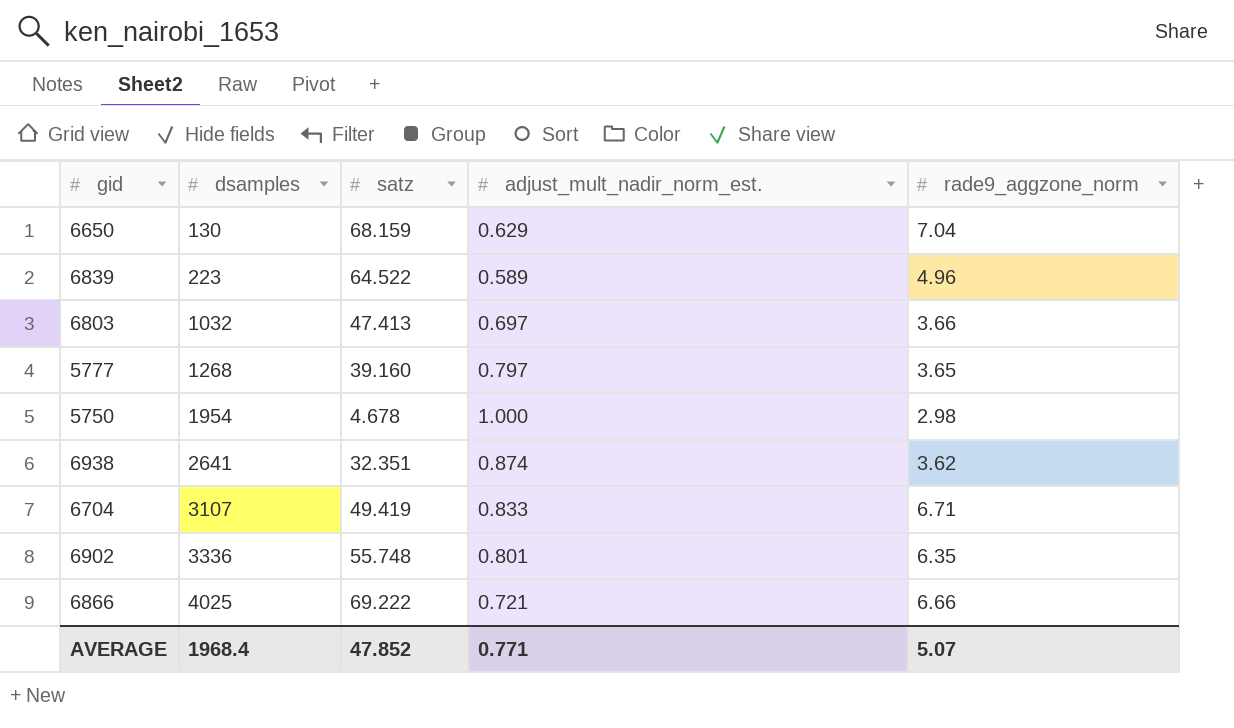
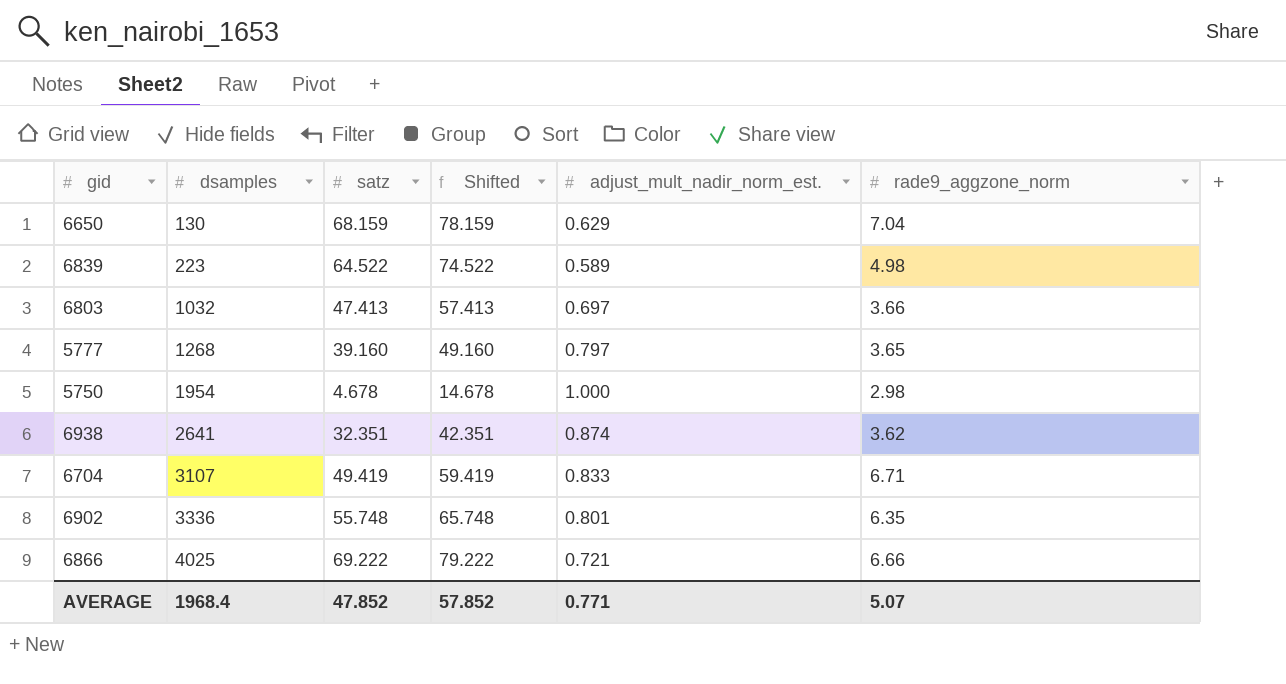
column Shifted | formula: none -> [satz] + 10
6839 | rade9_aggzone_norm: 4.96 -> 4.98

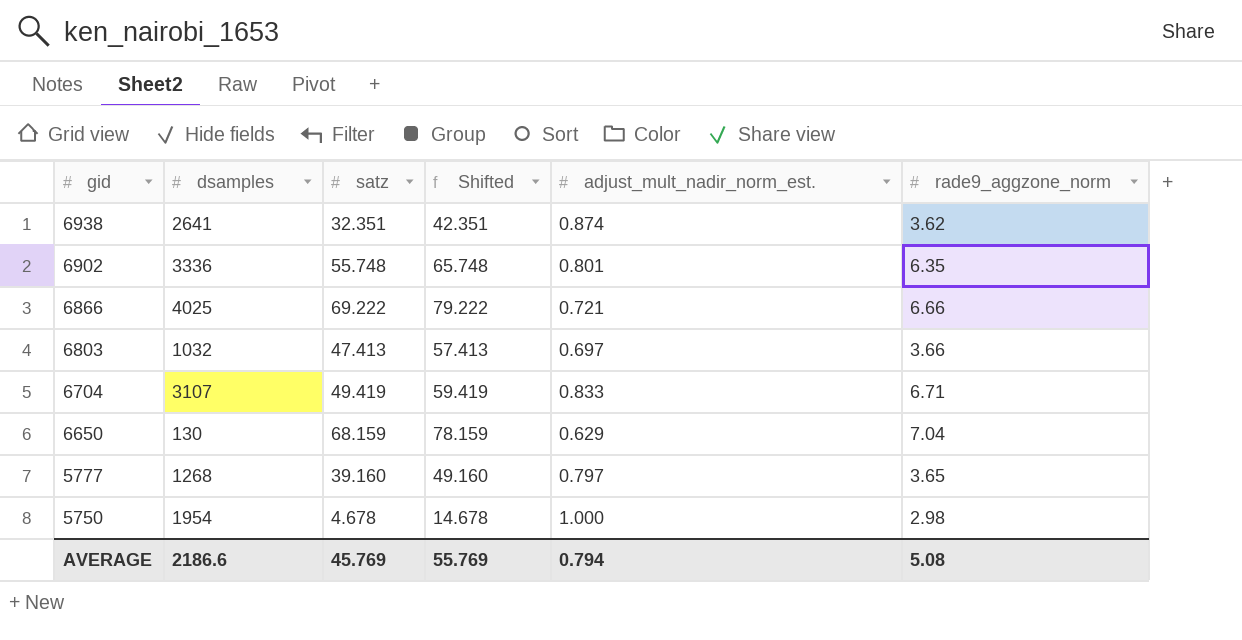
row order: dsamples ascending -> gid descending
row 6839: 223 | 64.522 | 74.522 | 0.589 | 4.98 -> none
AVERAGE | dsamples: 1968.4 -> 2186.6
AVERAGE | satz: 47.852 -> 45.769
AVERAGE | Shifted: 57.852 -> 55.769
AVERAGE | adjust_mult_nadir_norm_est.: 0.771 -> 0.794
AVERAGE | rade9_aggzone_norm: 5.07 -> 5.08

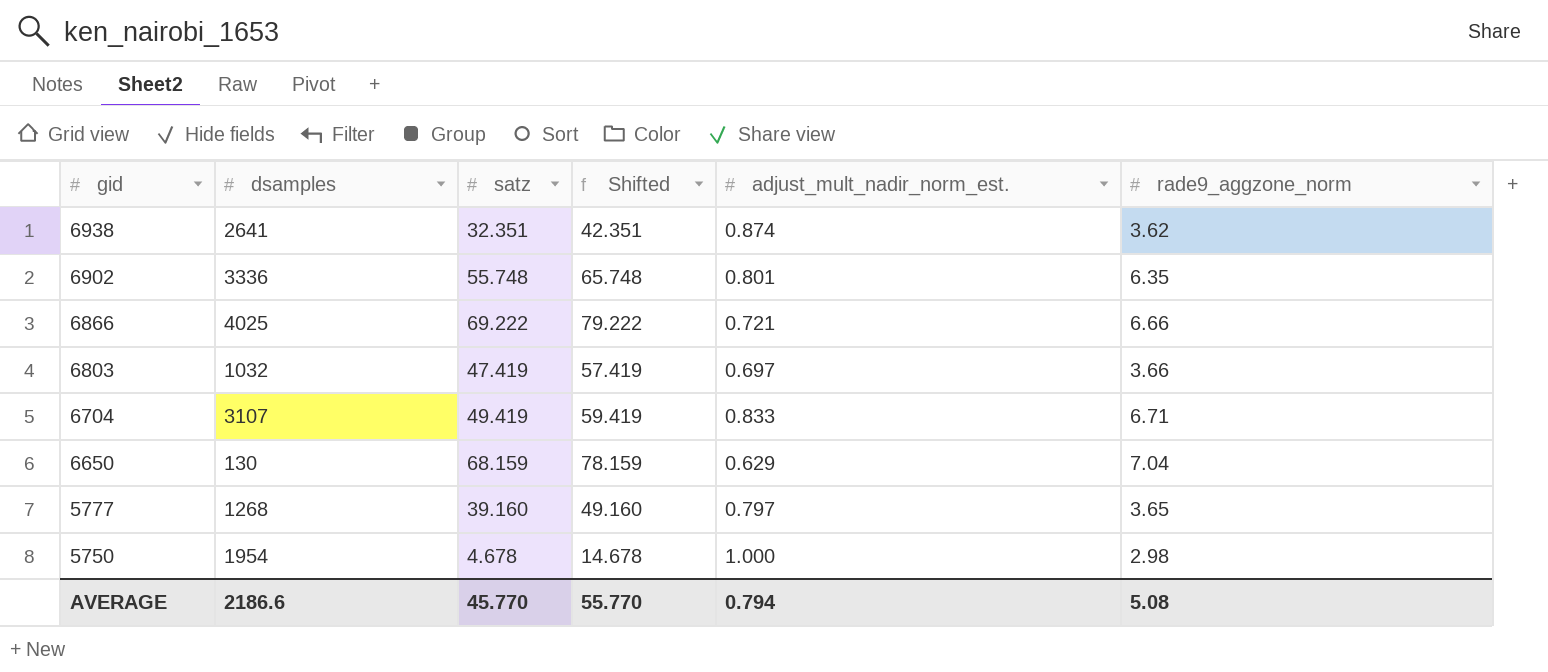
6803 | satz: 47.413 -> 47.419
6803 | Shifted: 57.413 -> 57.419
AVERAGE | satz: 45.769 -> 45.770
AVERAGE | Shifted: 55.769 -> 55.770

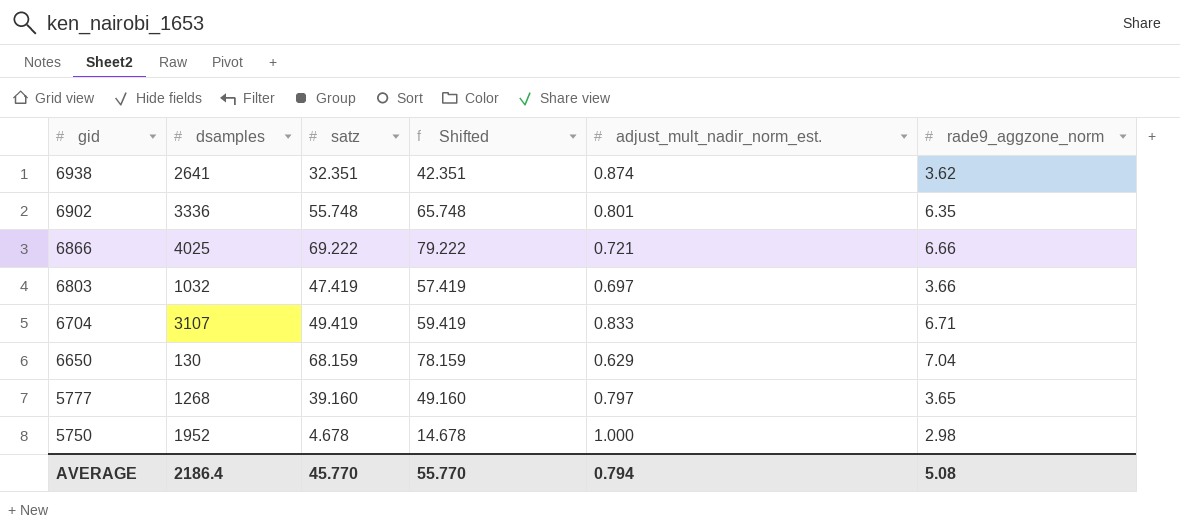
5750 | dsamples: 1954 -> 1952
AVERAGE | dsamples: 2186.6 -> 2186.4

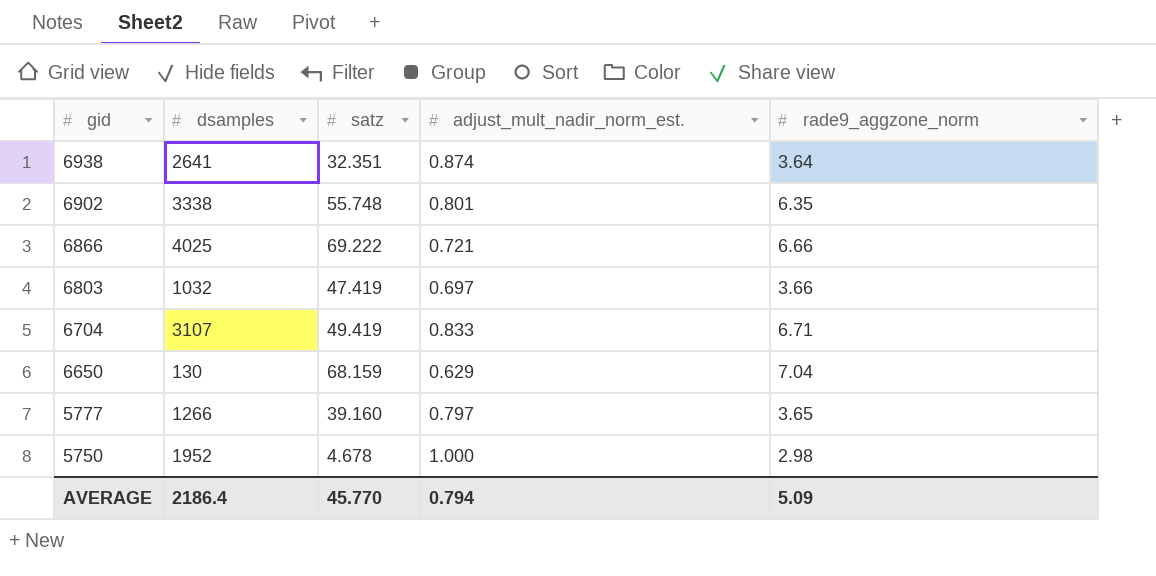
column Shifted | formula: [satz] + 10 -> none
6938 | rade9_aggzone_norm: 3.62 -> 3.64
6902 | dsamples: 3336 -> 3338
5777 | dsamples: 1268 -> 1266
AVERAGE | rade9_aggzone_norm: 5.08 -> 5.09

